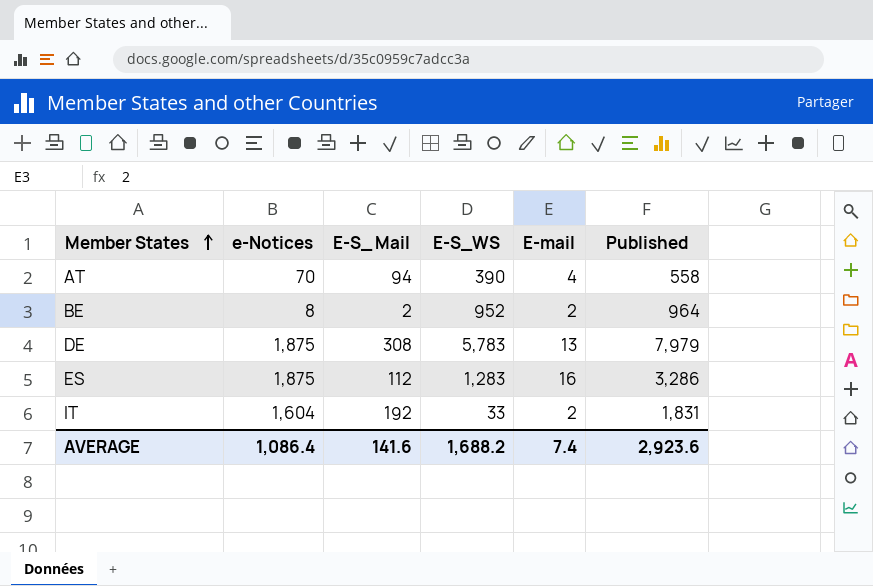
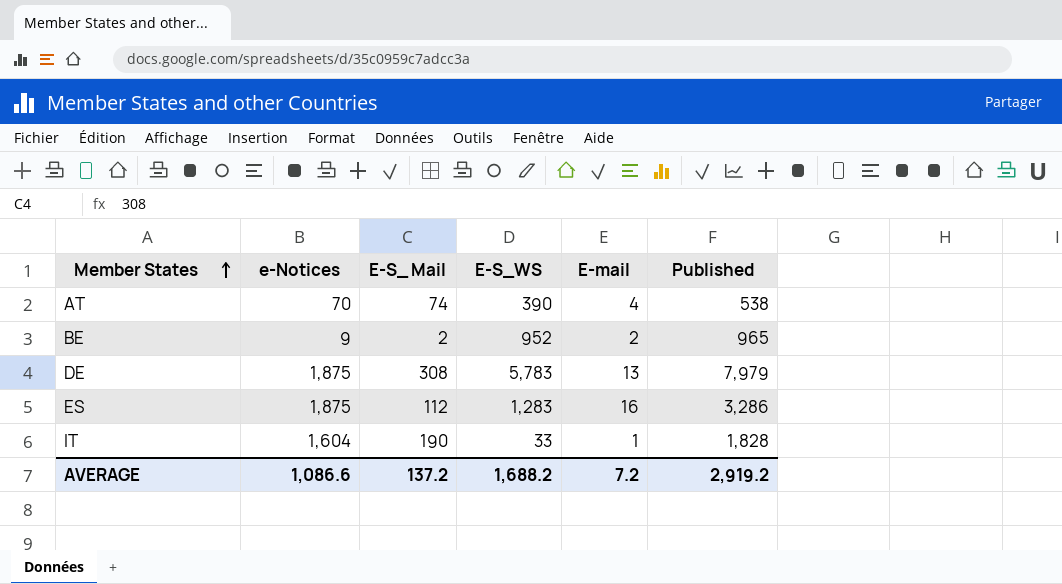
AT | E-S_ Mail: 94 -> 74
AT | Published: 558 -> 538
BE | e-Notices: 8 -> 9
BE | Published: 964 -> 965
IT | E-S_ Mail: 192 -> 190
IT | E-mail: 2 -> 1
IT | Published: 1,831 -> 1,828
AVERAGE | e-Notices: 1,086.4 -> 1,086.6
AVERAGE | E-S_ Mail: 141.6 -> 137.2
AVERAGE | E-mail: 7.4 -> 7.2
AVERAGE | Published: 2,923.6 -> 2,919.2

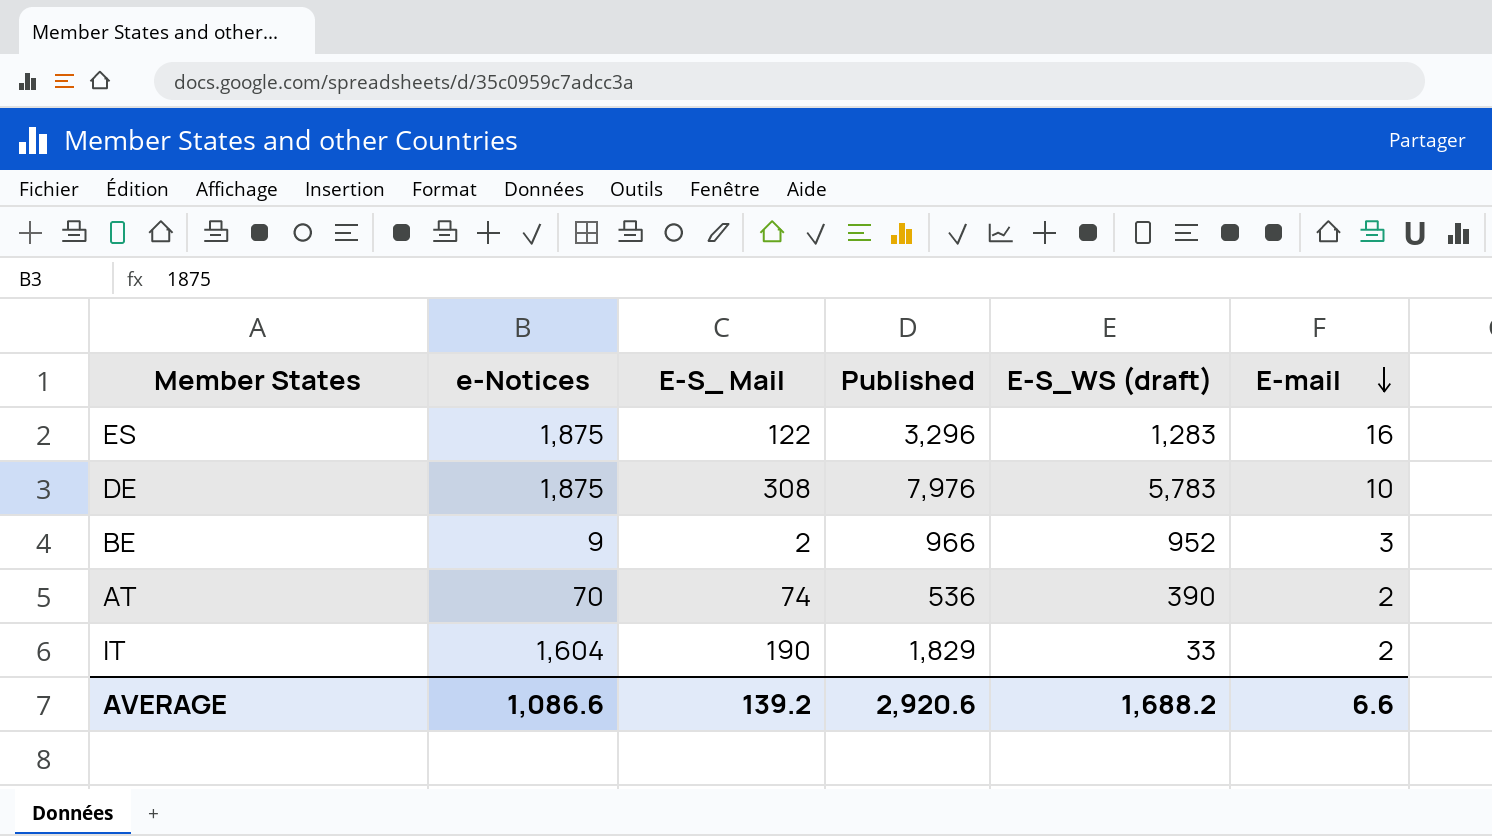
row order: Member States ascending -> E-mail descending
column Published | position: 6 -> 4
column name: E-S_WS -> E-S_WS (draft)
ES | E-S_ Mail: 112 -> 122
ES | Published: 3,286 -> 3,296
DE | Published: 7,979 -> 7,976
DE | E-mail: 13 -> 10
BE | Published: 965 -> 966
BE | E-mail: 2 -> 3
AT | Published: 538 -> 536
AT | E-mail: 4 -> 2
IT | Published: 1,828 -> 1,829
IT | E-mail: 1 -> 2
AVERAGE | E-S_ Mail: 137.2 -> 139.2
AVERAGE | Published: 2,919.2 -> 2,920.6
AVERAGE | E-mail: 7.2 -> 6.6

